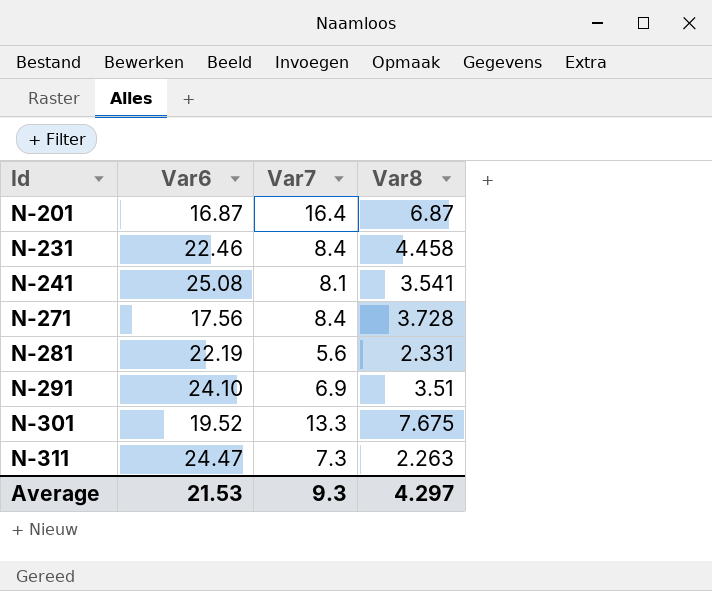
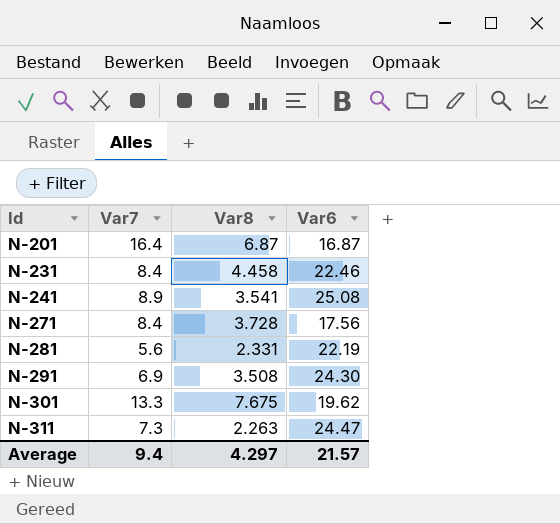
column Var6 | position: 2 -> 4
N-241 | Var7: 8.1 -> 8.9
N-291 | Var8: 3.51 -> 3.508
N-291 | Var6: 24.10 -> 24.30
N-301 | Var6: 19.52 -> 19.62
Average | Var7: 9.3 -> 9.4
Average | Var6: 21.53 -> 21.57

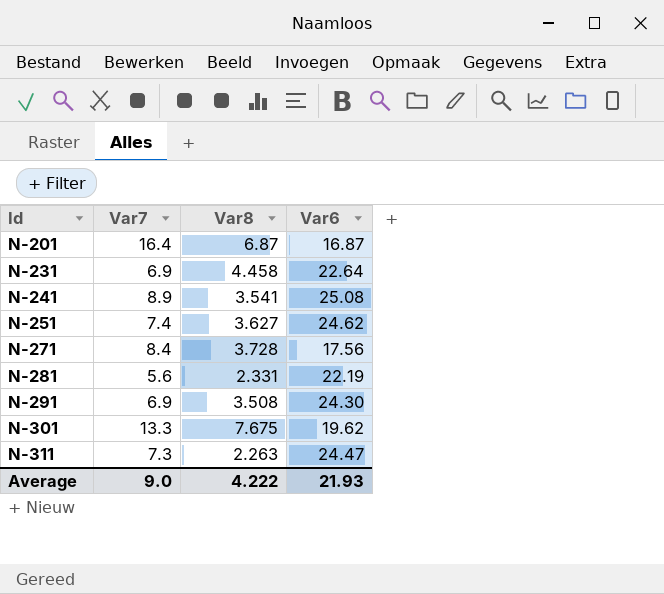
N-231 | Var7: 8.4 -> 6.9
N-231 | Var6: 22.46 -> 22.64
row N-251: none -> 7.4 | 3.627 | 24.62
Average | Var7: 9.4 -> 9.0
Average | Var8: 4.297 -> 4.222
Average | Var6: 21.57 -> 21.93

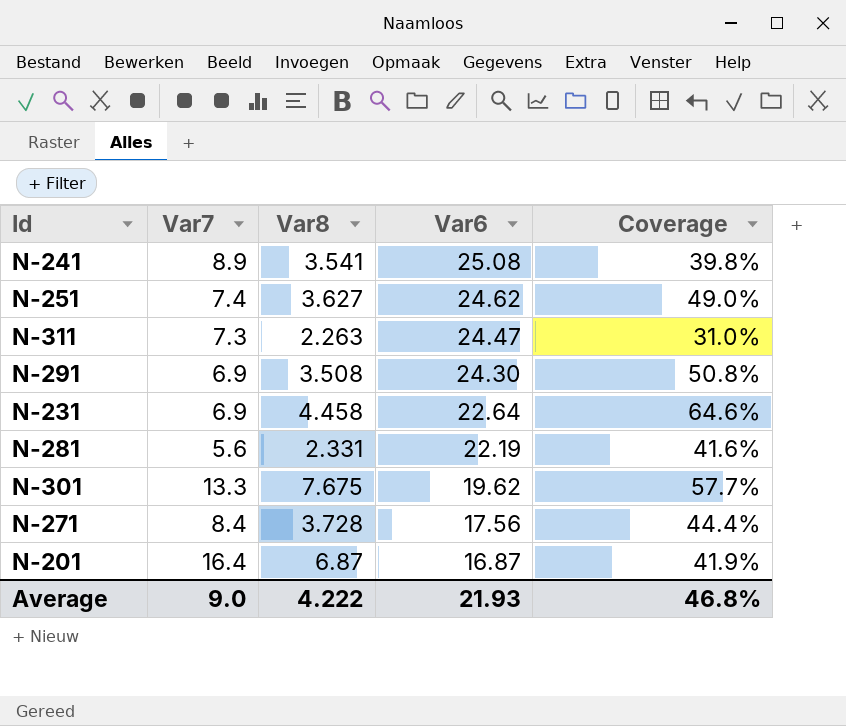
row order: Id ascending -> Var6 descending
column Coverage | formula: none -> [Var8] / [Var7]

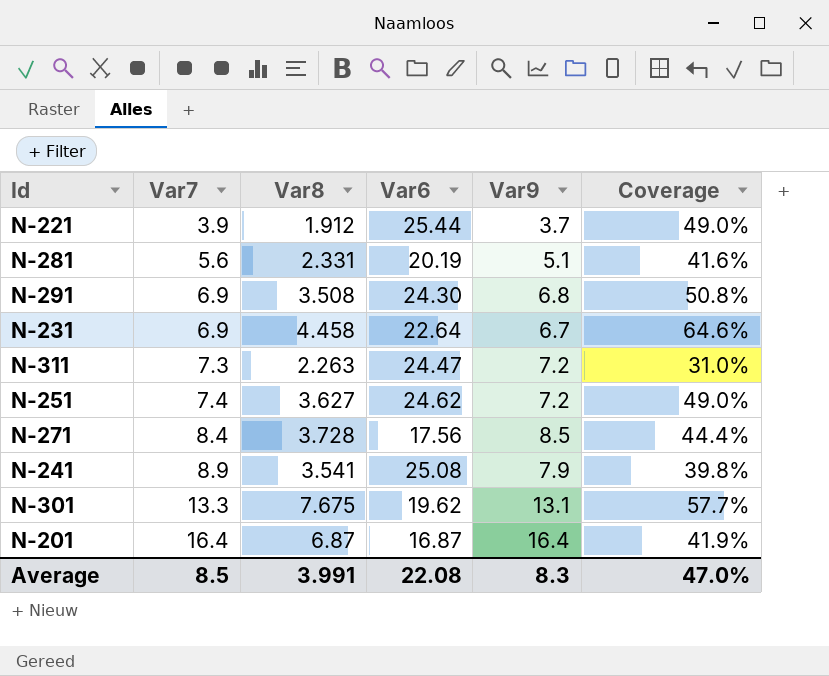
row order: Var6 descending -> Var7 ascending
column Var9 | position: none -> 5
row N-221: none -> 3.9 | 1.912 | 25.44 | 3.7 | 49.0%
N-281 | Var6: 22.19 -> 20.19
Average | Var7: 9.0 -> 8.5
Average | Var8: 4.222 -> 3.991
Average | Var6: 21.93 -> 22.08
Average | Coverage: 46.8% -> 47.0%

